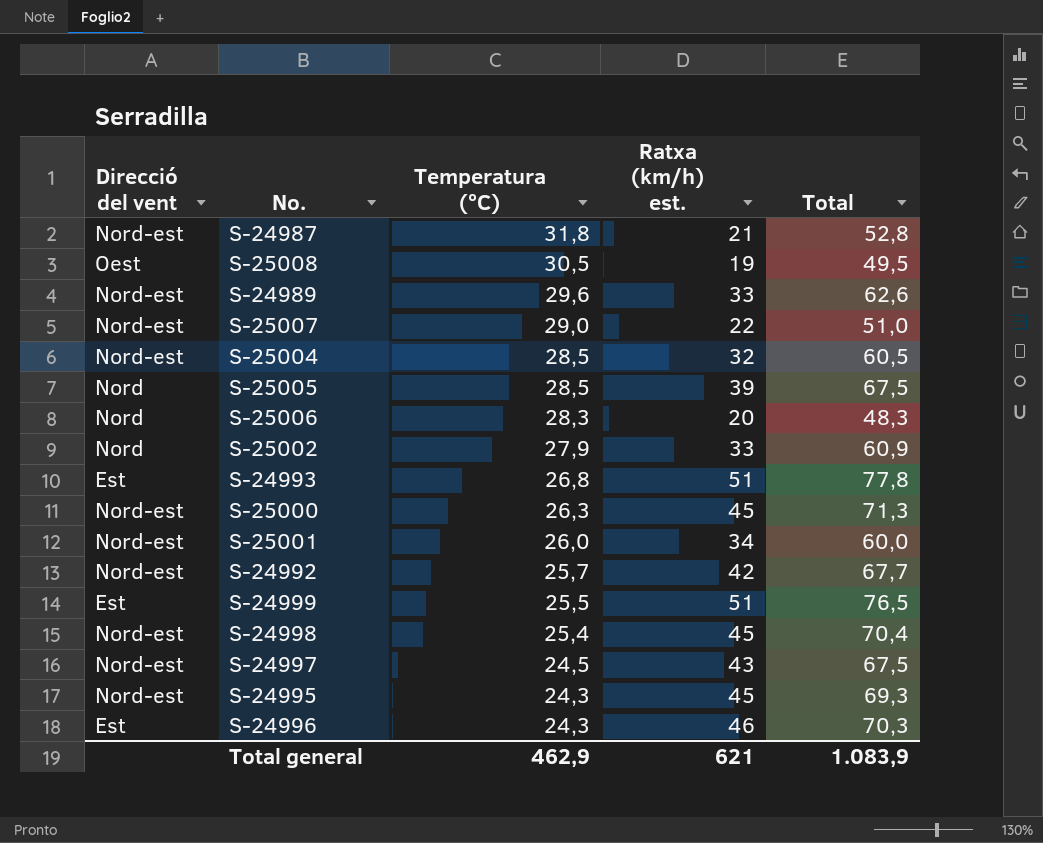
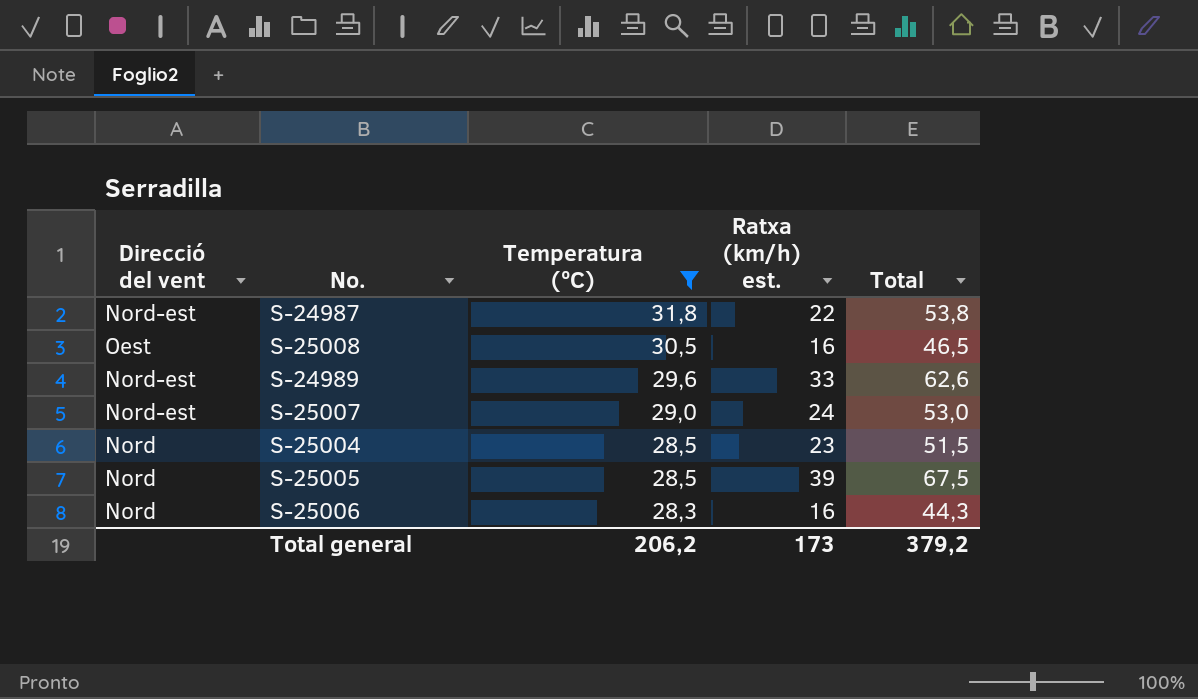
filter: none -> Temperatura (ºC) >= 28,3
S-24987 | Ratxa (km/h) est.: 21 -> 22
S-24987 | Total: 52,8 -> 53,8
S-25008 | Ratxa (km/h) est.: 19 -> 16
S-25008 | Total: 49,5 -> 46,5
S-25007 | Ratxa (km/h) est.: 22 -> 24
S-25007 | Total: 51,0 -> 53,0
S-25004 | Direcció del vent: Nord-est -> Nord
S-25004 | Ratxa (km/h) est.: 32 -> 23
S-25004 | Total: 60,5 -> 51,5
S-25006 | Ratxa (km/h) est.: 20 -> 16
S-25006 | Total: 48,3 -> 44,3
Total general | Temperatura (ºC): 462,9 -> 206,2
Total general | Ratxa (km/h) est.: 621 -> 173
Total general | Total: 1.083,9 -> 379,2

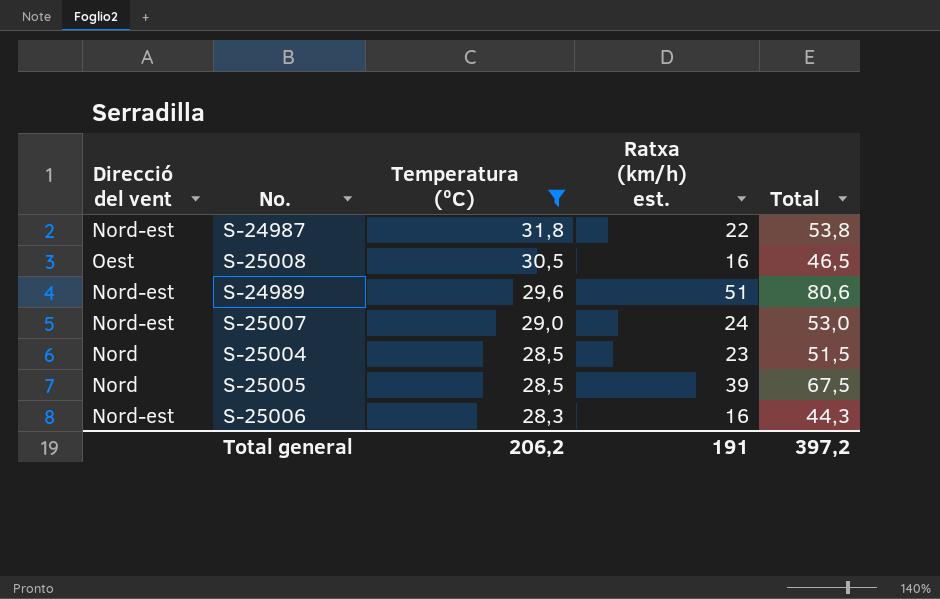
S-24989 | Ratxa (km/h) est.: 33 -> 51
S-24989 | Total: 62,6 -> 80,6
S-25006 | Direcció del vent: Nord -> Nord-est
Total general | Ratxa (km/h) est.: 173 -> 191
Total general | Total: 379,2 -> 397,2

